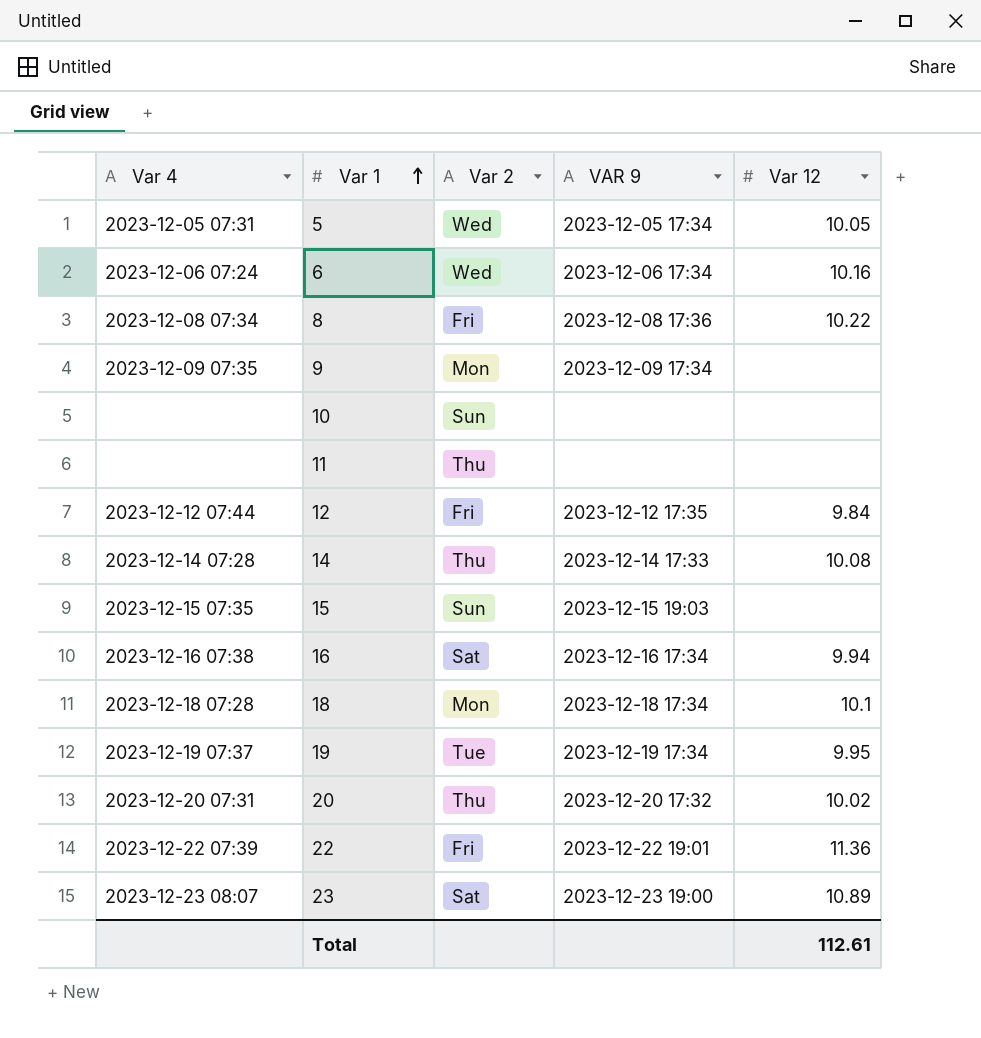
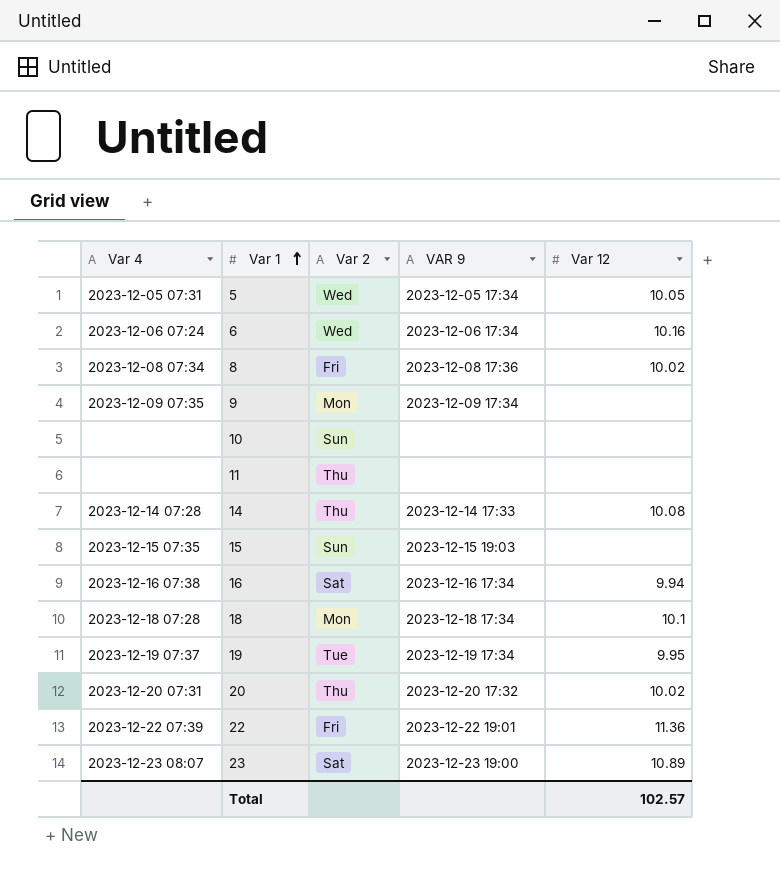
row 12: 2023-12-12 07:44 | Fri | 2023-12-12 17:35 | 9.84 -> none
8 | Var 12: 10.22 -> 10.02
Total | Var 12: 112.61 -> 102.57

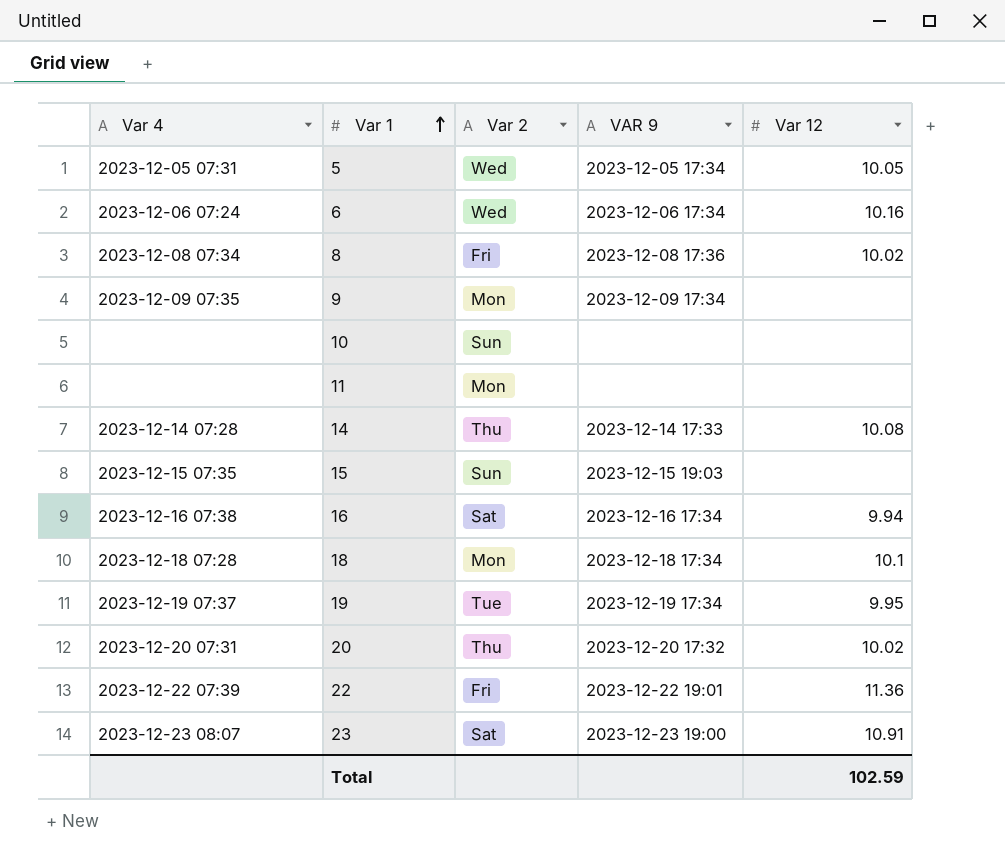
11 | Var 2: Thu -> Mon
23 | Var 12: 10.89 -> 10.91
Total | Var 12: 102.57 -> 102.59

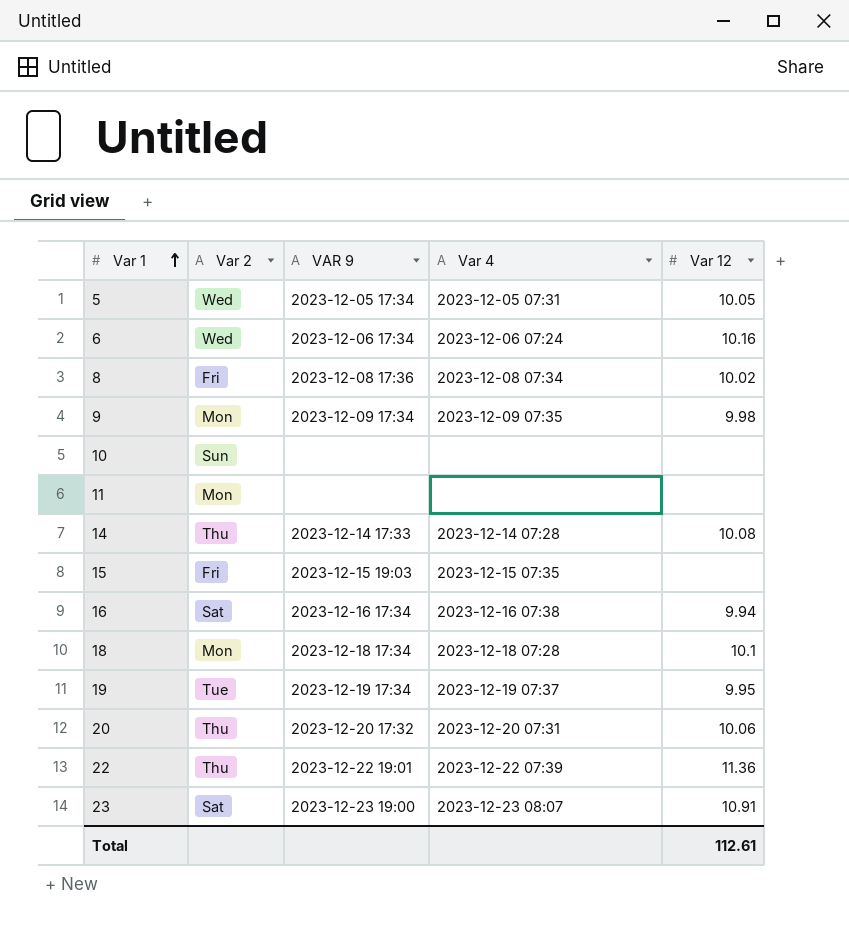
column Var 4 | position: 1 -> 4
9 | Var 12: none -> 9.98
15 | Var 2: Sun -> Fri
20 | Var 12: 10.02 -> 10.06
22 | Var 2: Fri -> Thu
Total | Var 12: 102.59 -> 112.61

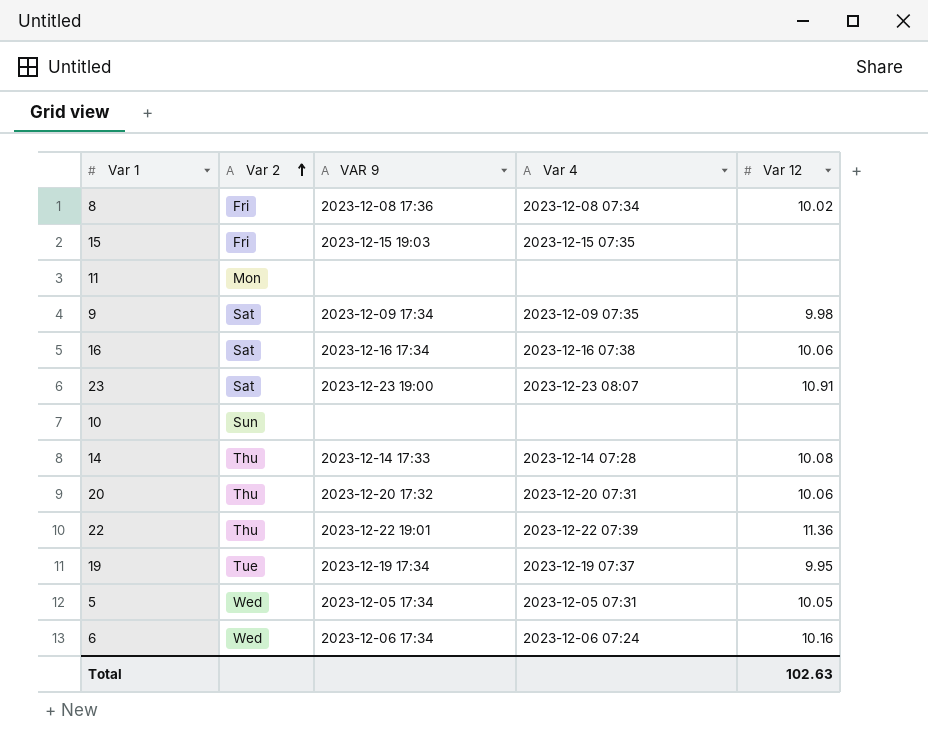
row order: Var 1 ascending -> Var 2 ascending
row 18: Mon | 2023-12-18 17:34 | 2023-12-18 07:28 | 10.1 -> none
9 | Var 2: Mon -> Sat
16 | Var 12: 9.94 -> 10.06
Total | Var 12: 112.61 -> 102.63

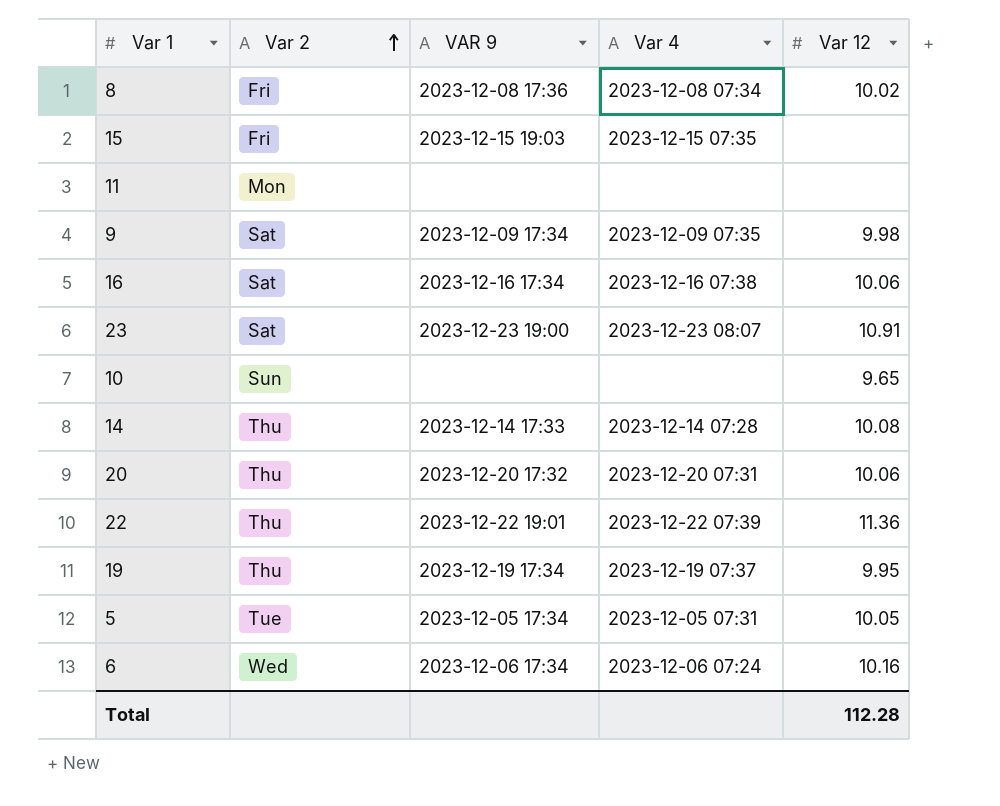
10 | Var 12: none -> 9.65
19 | Var 2: Tue -> Thu
5 | Var 2: Wed -> Tue
Total | Var 12: 102.63 -> 112.28

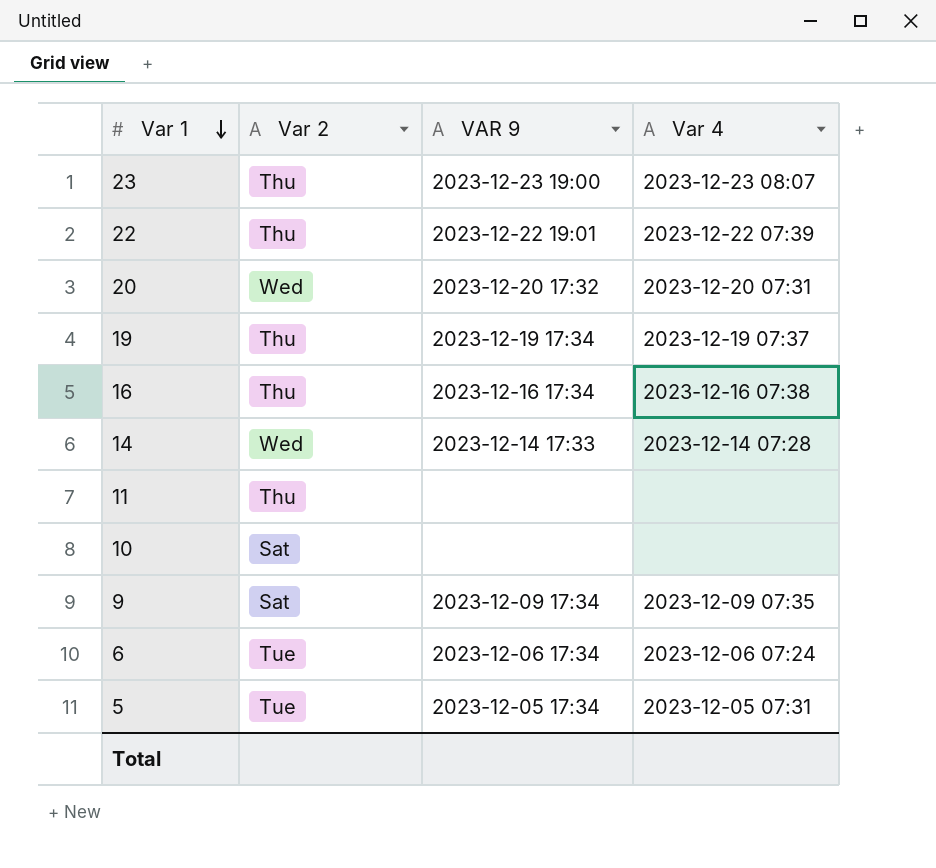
row order: Var 2 ascending -> Var 1 descending
column Var 12 | position: 5 -> none
row 8: Fri | 2023-12-08 17:36 | 2023-12-08 07:34 | 10.02 -> none
row 15: Fri | 2023-12-15 19:03 | 2023-12-15 07:35 | none -> none
23 | Var 2: Sat -> Thu
20 | Var 2: Thu -> Wed
16 | Var 2: Sat -> Thu
14 | Var 2: Thu -> Wed
11 | Var 2: Mon -> Thu
10 | Var 2: Sun -> Sat
6 | Var 2: Wed -> Tue

